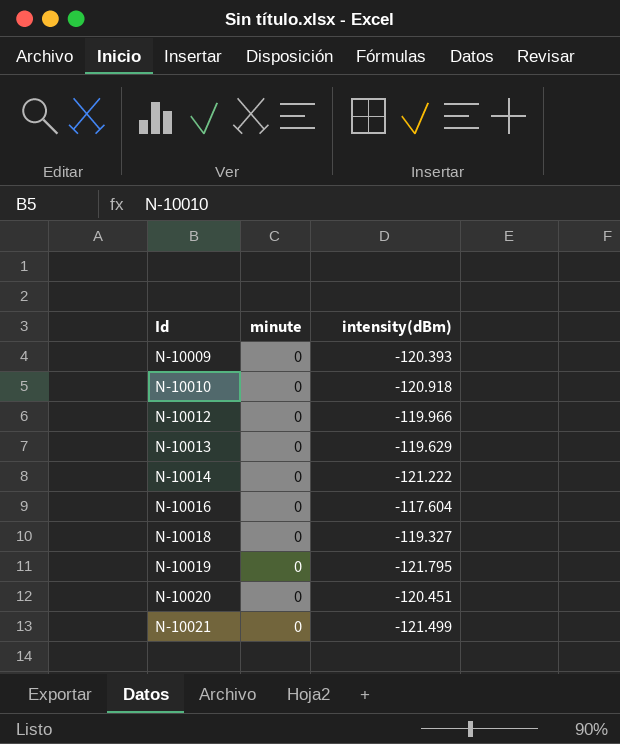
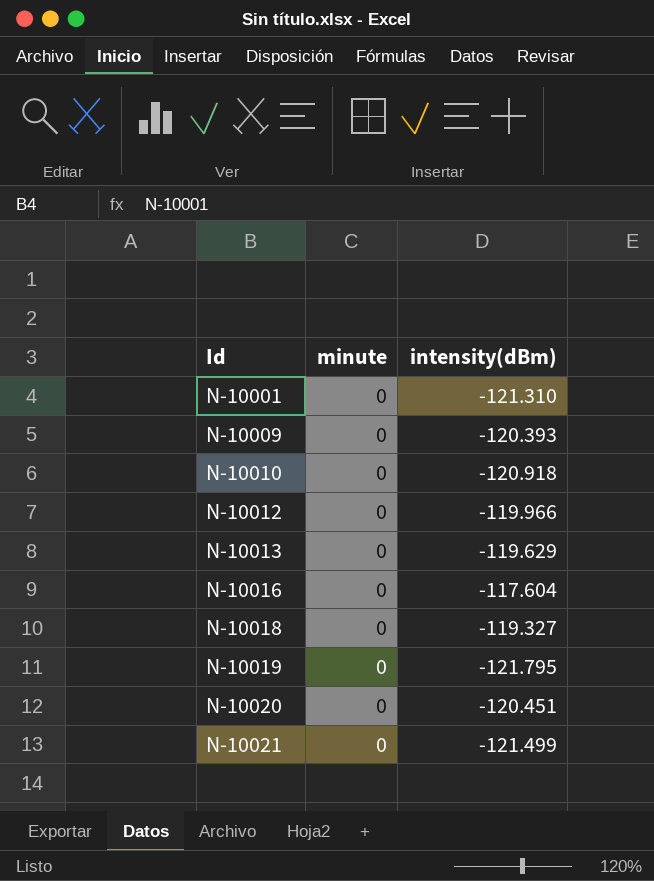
row N-10014: 0 | -121.222 -> none
row N-10001: none -> 0 | -121.310

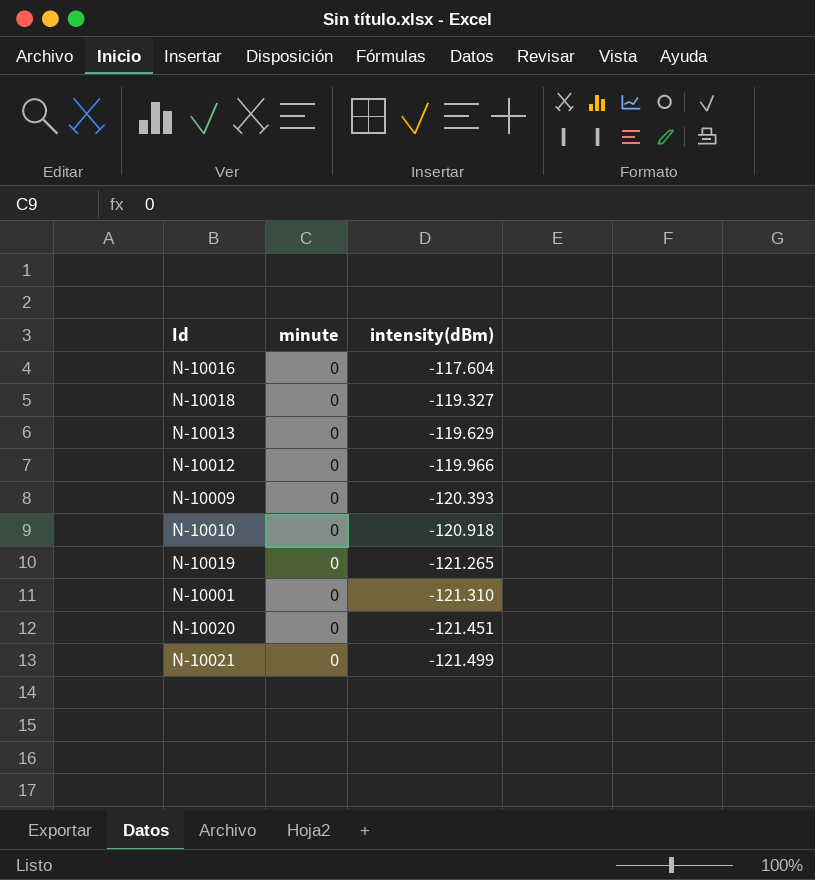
row order: Id ascending -> intensity(dBm) descending
N-10019 | intensity(dBm): -121.795 -> -121.265
N-10020 | intensity(dBm): -120.451 -> -121.451

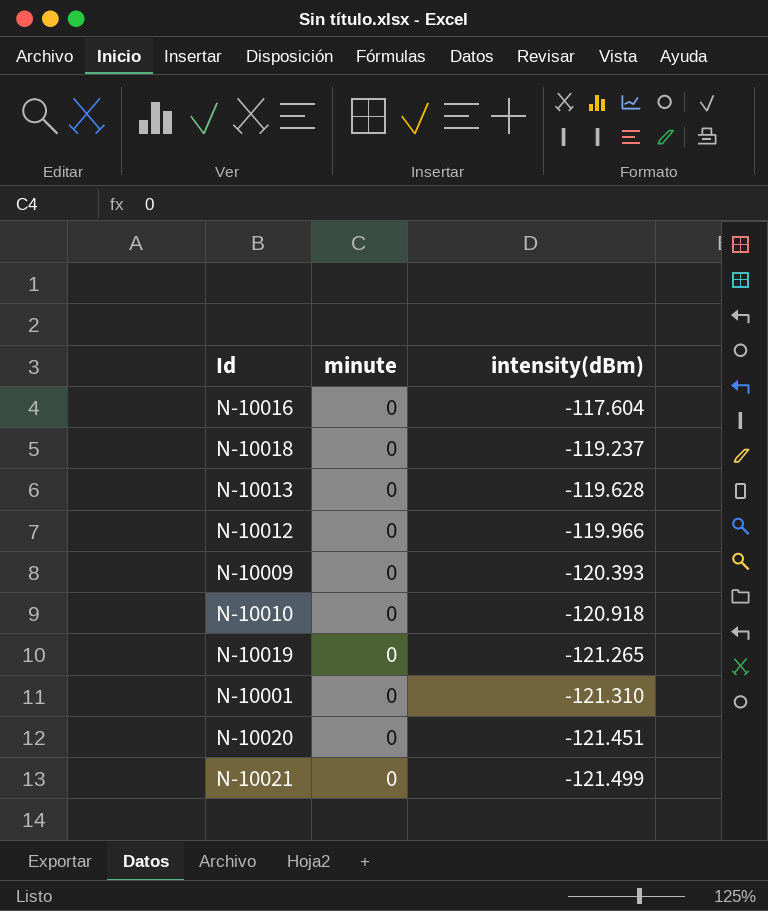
N-10018 | intensity(dBm): -119.327 -> -119.237
N-10013 | intensity(dBm): -119.629 -> -119.628

